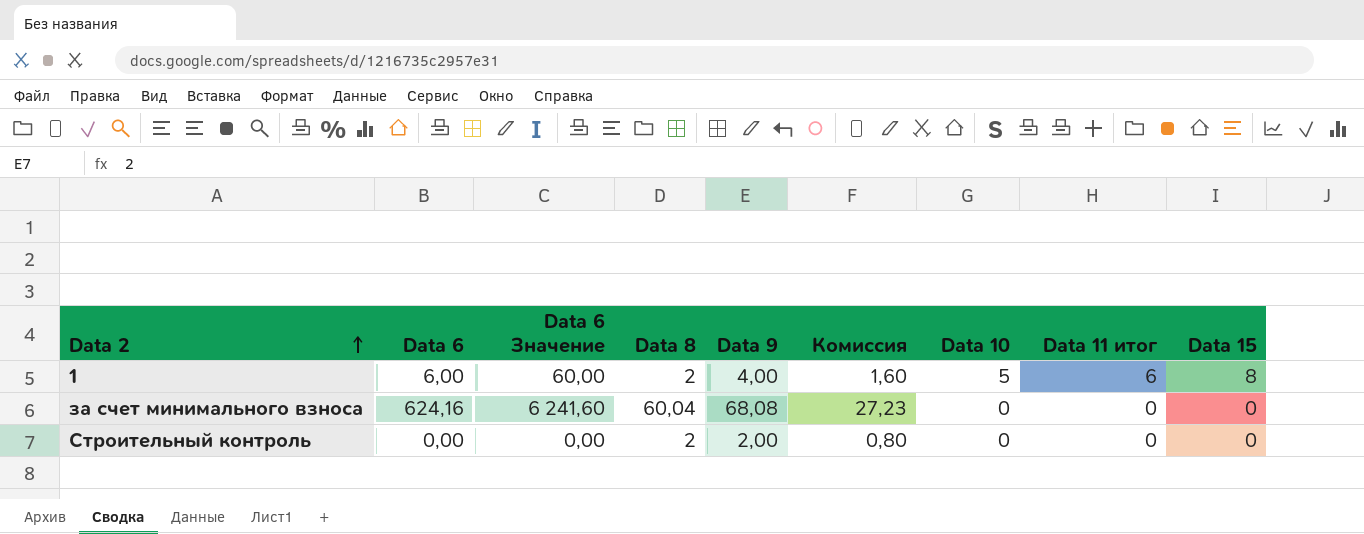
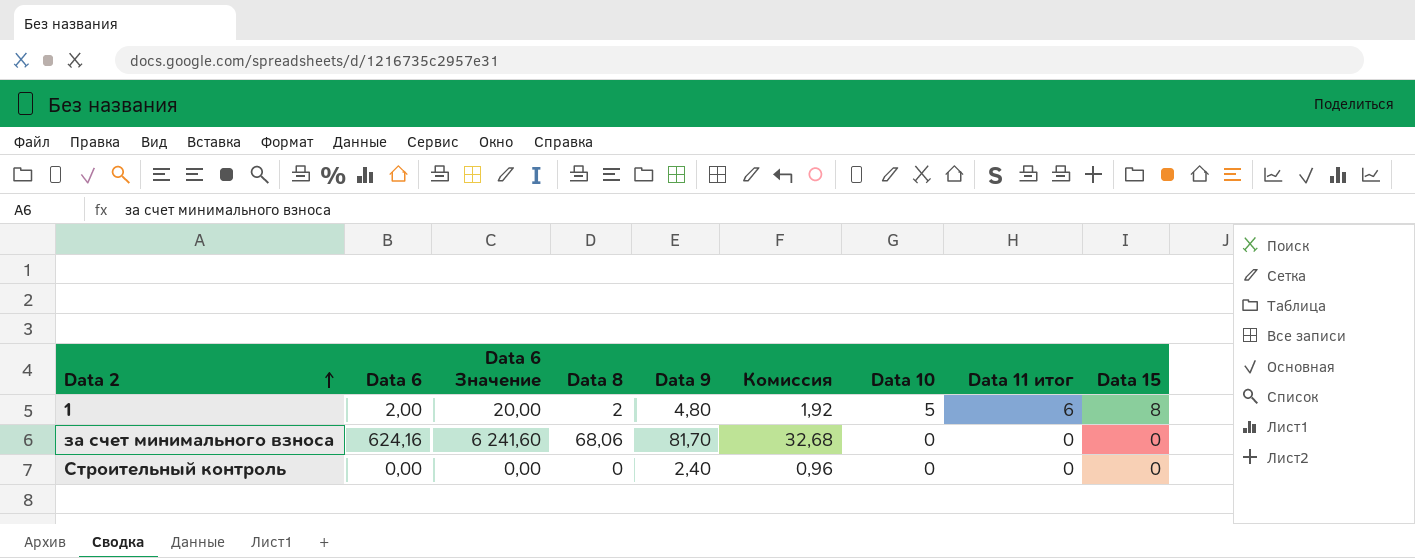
1 | Data 6: 6,00 -> 2,00
1 | Data 6 Значение: 60,00 -> 20,00
1 | Data 9: 4,00 -> 4,80
1 | Комиссия: 1,60 -> 1,92
за счет минимального взноса | Data 8: 60,04 -> 68,06
за счет минимального взноса | Data 9: 68,08 -> 81,70
за счет минимального взноса | Комиссия: 27,23 -> 32,68
Строительный контроль | Data 8: 2 -> 0
Строительный контроль | Data 9: 2,00 -> 2,40
Строительный контроль | Комиссия: 0,80 -> 0,96

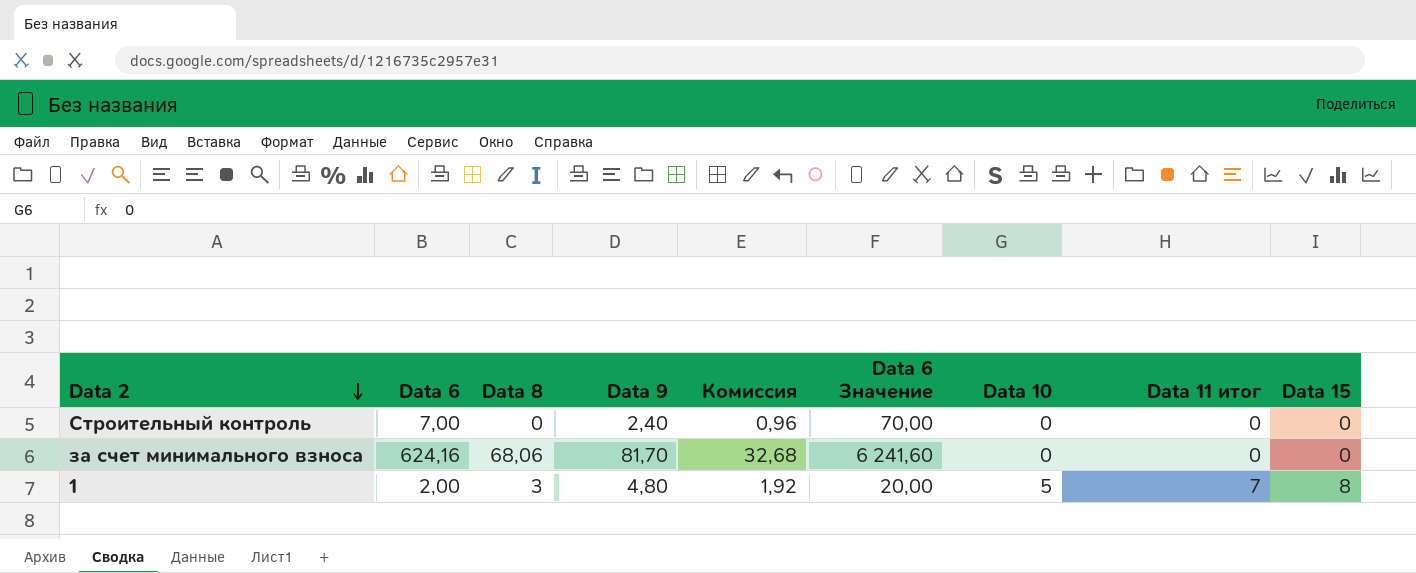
row order: Data 2 ascending -> Data 2 descending
column Data 6 Значение | position: 3 -> 6
Строительный контроль | Data 6: 0,00 -> 7,00
Строительный контроль | Data 6 Значение: 0,00 -> 70,00
1 | Data 8: 2 -> 3
1 | Data 11 итог: 6 -> 7

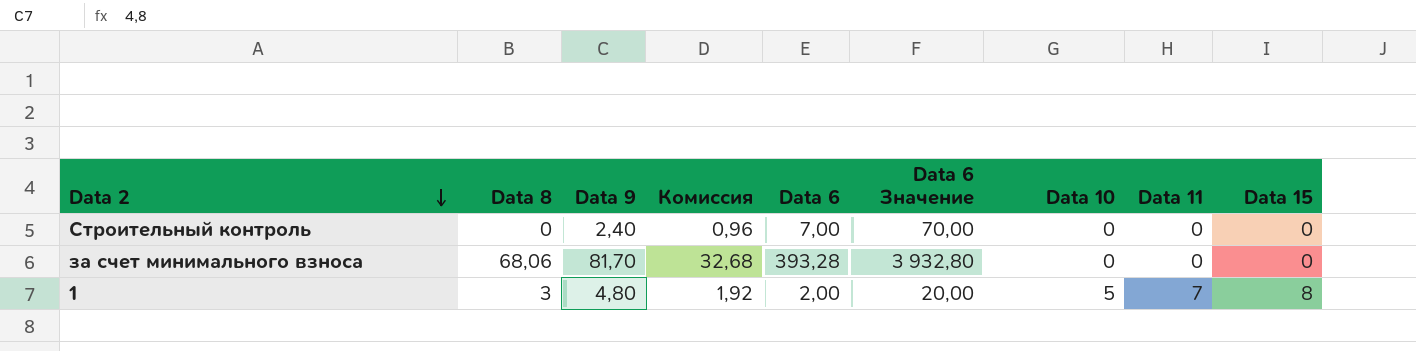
column Data 6 | position: 2 -> 5
column name: Data 11 итог -> Data 11
за счет минимального взноса | Data 6: 624,16 -> 393,28
за счет минимального взноса | Data 6 Значение: 6 241,60 -> 3 932,80

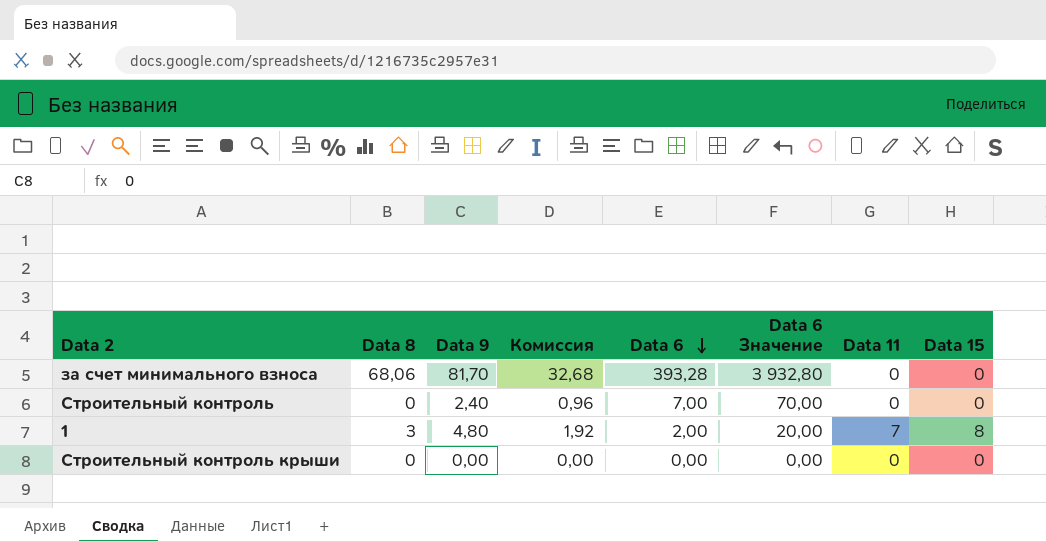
row order: Data 2 descending -> Data 6 descending
column Data 10 | position: 7 -> none
row Строительный контроль крыши: none -> 0 | 0,00 | 0,00 | 0,00 | 0,00 | 0 | 0

